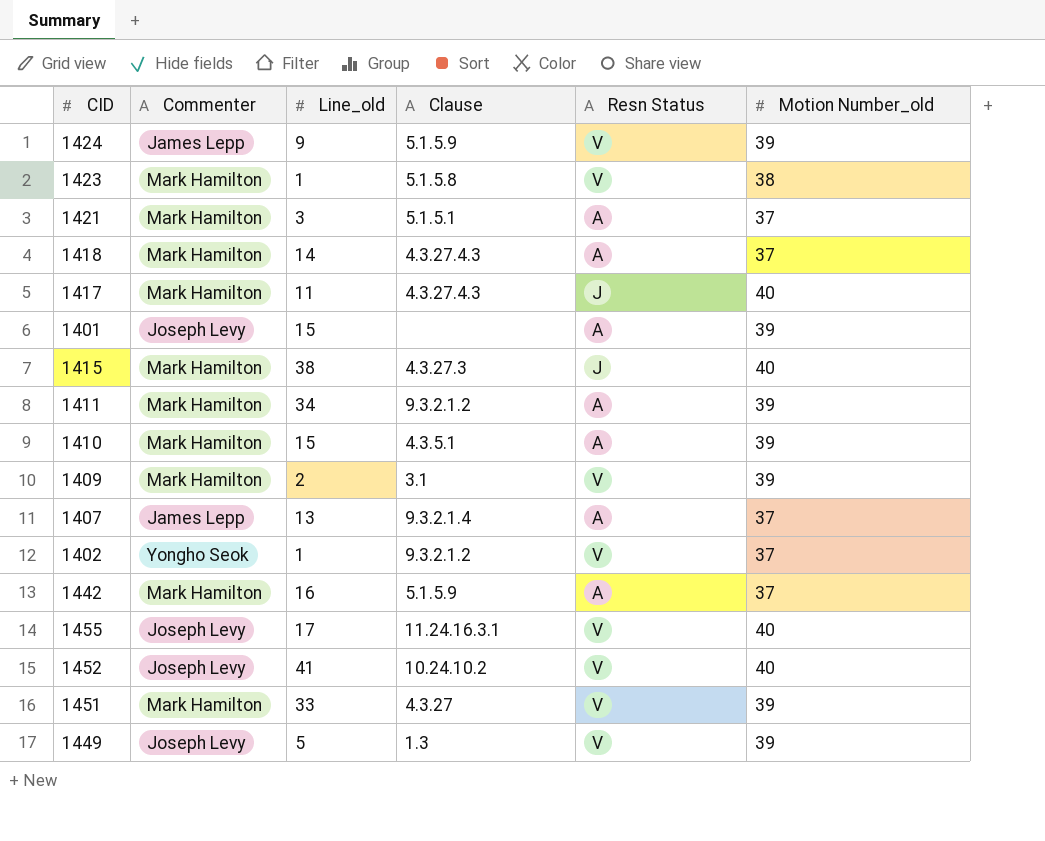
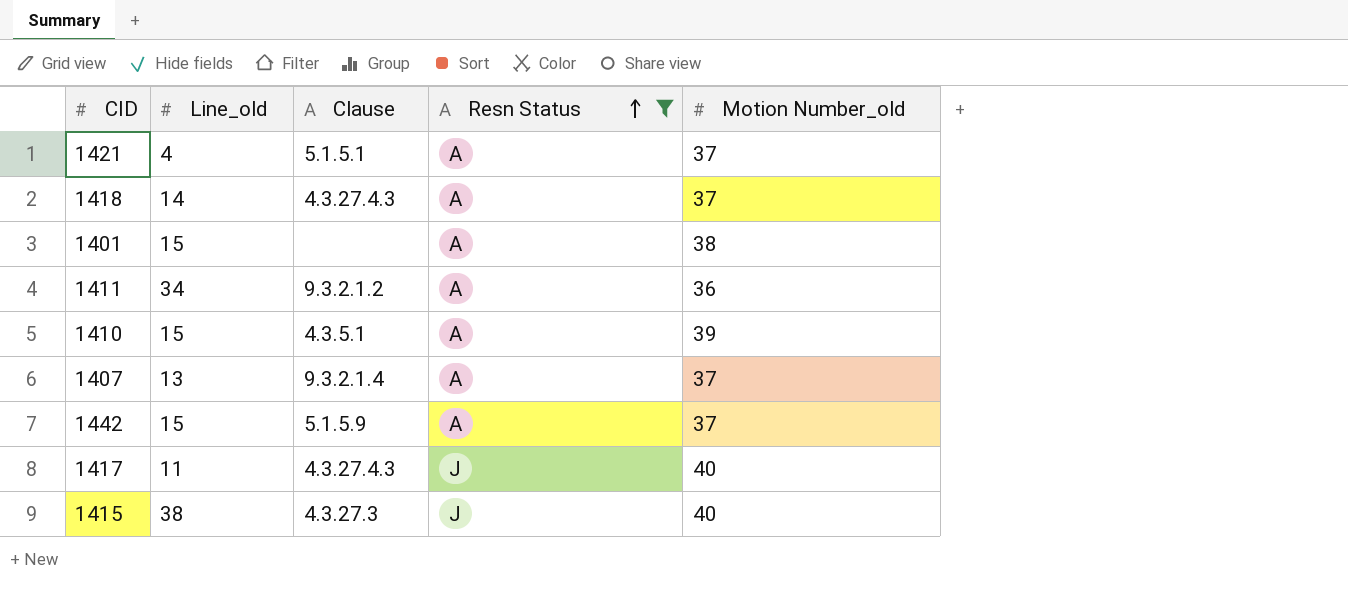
filter: none -> Resn Status != V
row order: none -> Resn Status ascending
column Commenter | position: 2 -> none
1421 | Line_old: 3 -> 4
1401 | Motion Number_old: 39 -> 38
1411 | Motion Number_old: 39 -> 36
1442 | Line_old: 16 -> 15

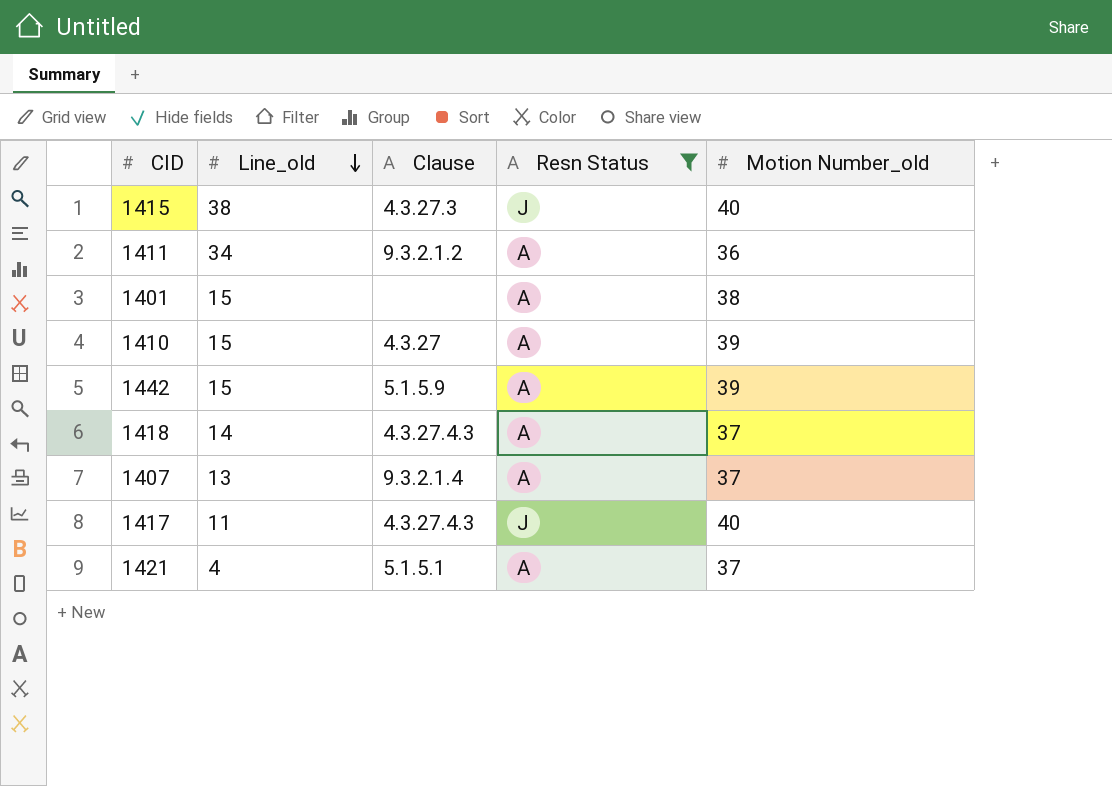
row order: Resn Status ascending -> Line_old descending
1410 | Clause: 4.3.5.1 -> 4.3.27
1442 | Motion Number_old: 37 -> 39

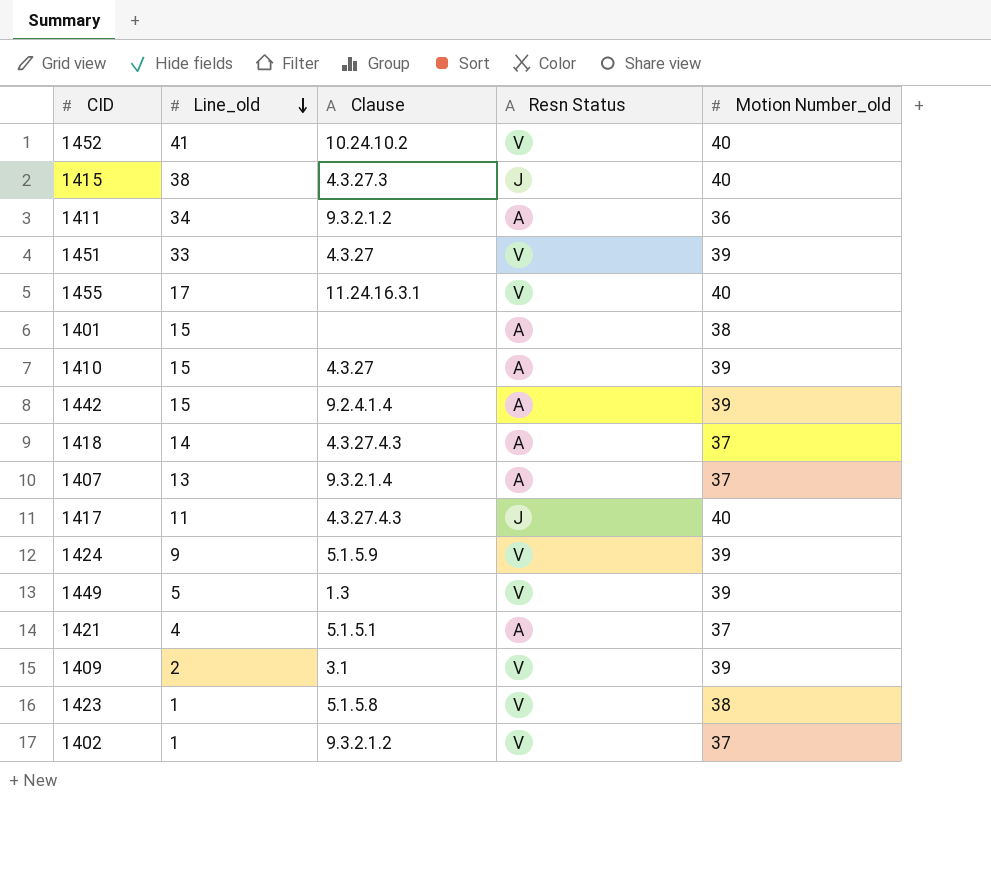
filter: Resn Status != V -> none
1442 | Clause: 5.1.5.9 -> 9.2.4.1.4

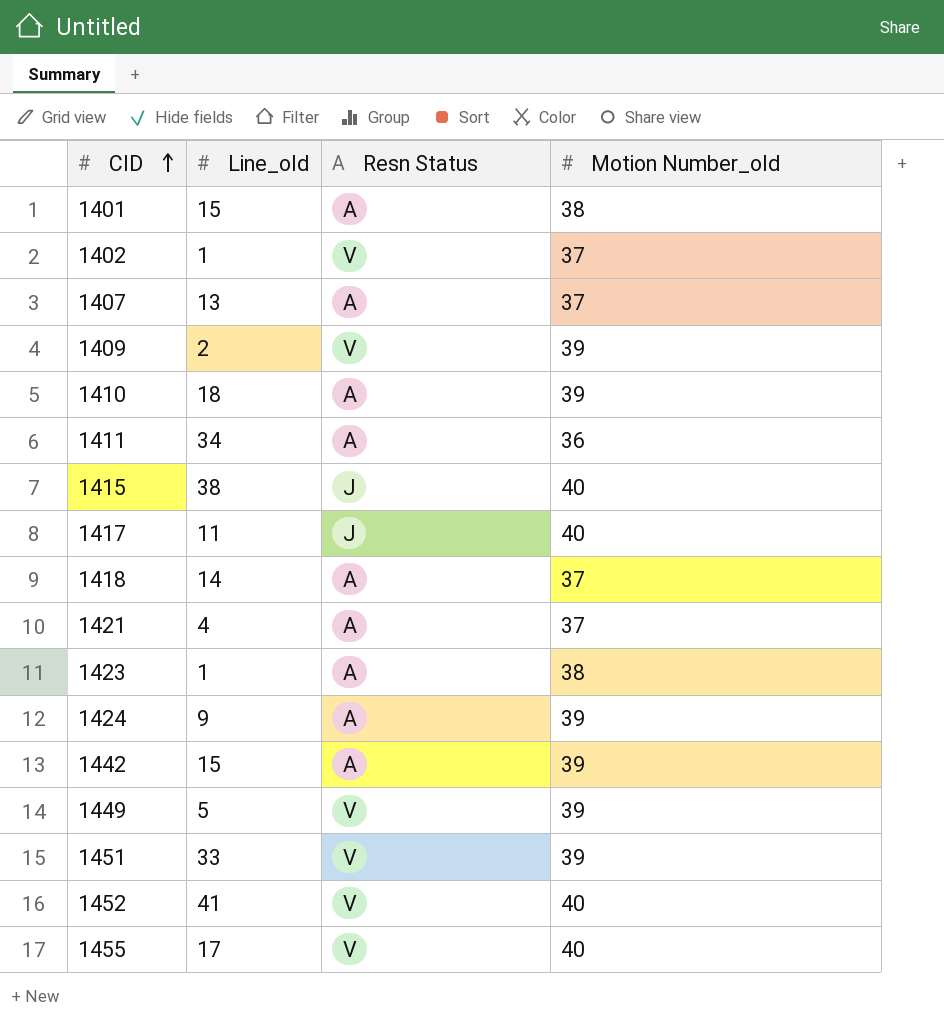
row order: Line_old descending -> CID ascending
column Clause | position: 3 -> none
1410 | Line_old: 15 -> 18
1423 | Resn Status: V -> A
1424 | Resn Status: V -> A

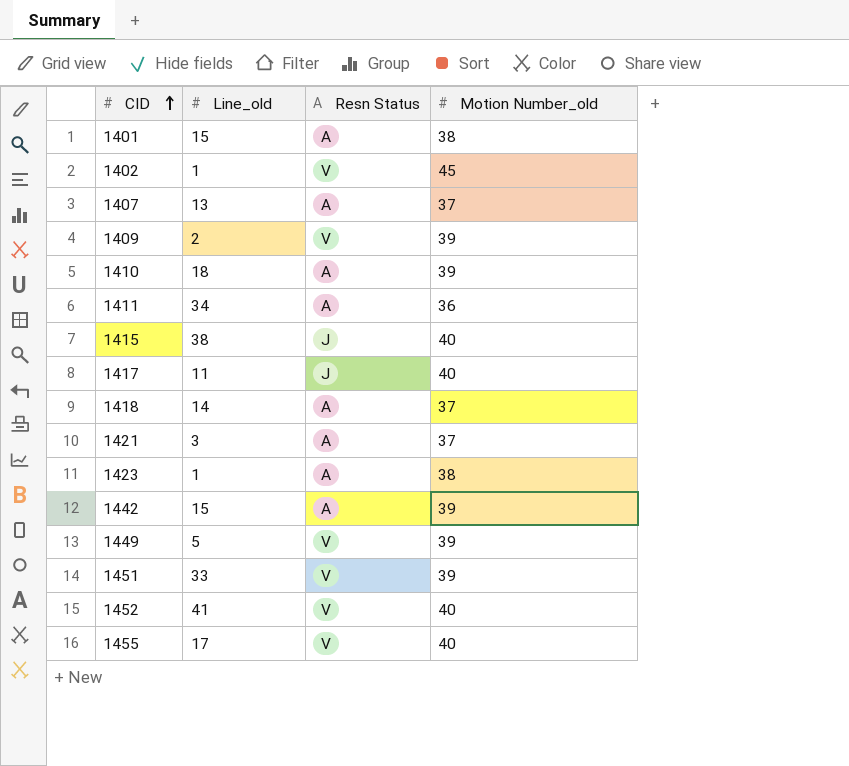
row 1424: 9 | A | 39 -> none
1402 | Motion Number_old: 37 -> 45
1421 | Line_old: 4 -> 3

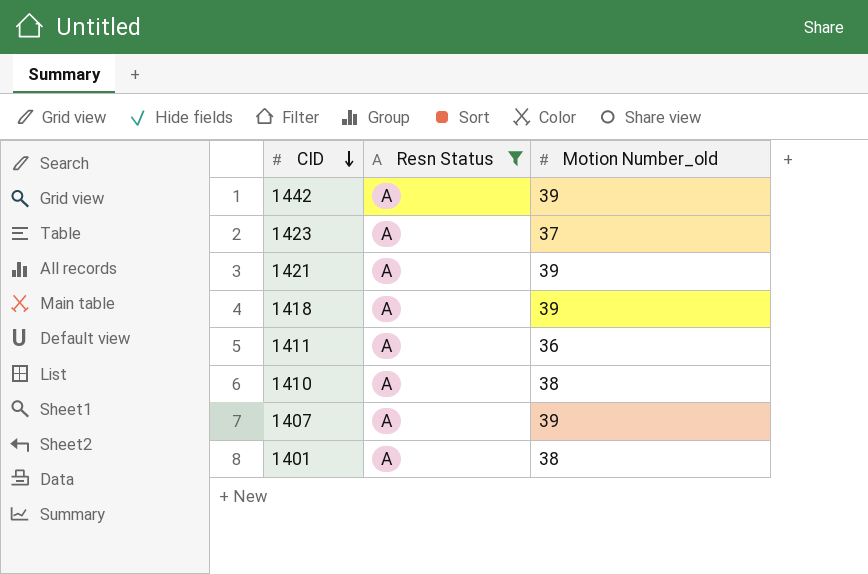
filter: none -> Resn Status = A
row order: CID ascending -> CID descending
column Line_old | position: 2 -> none
1423 | Motion Number_old: 38 -> 37
1421 | Motion Number_old: 37 -> 39
1418 | Motion Number_old: 37 -> 39
1410 | Motion Number_old: 39 -> 38
1407 | Motion Number_old: 37 -> 39

